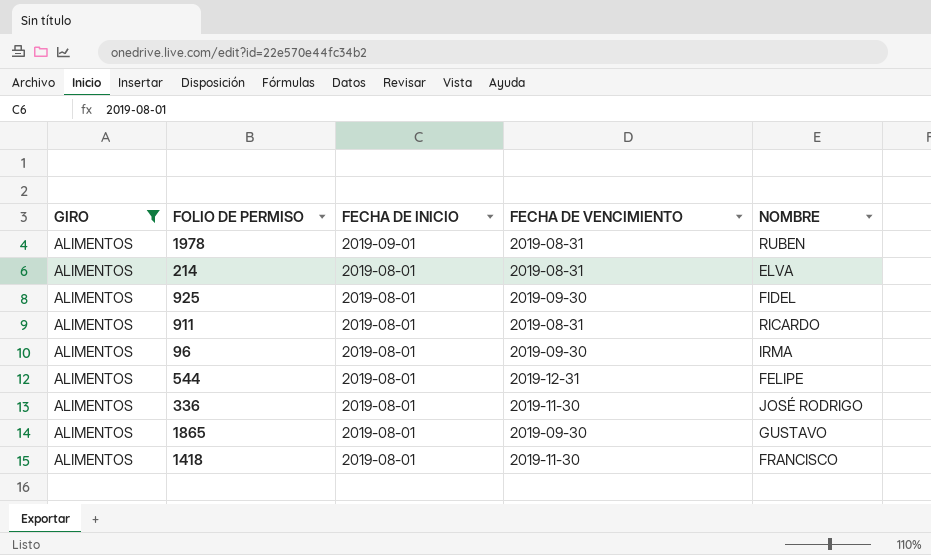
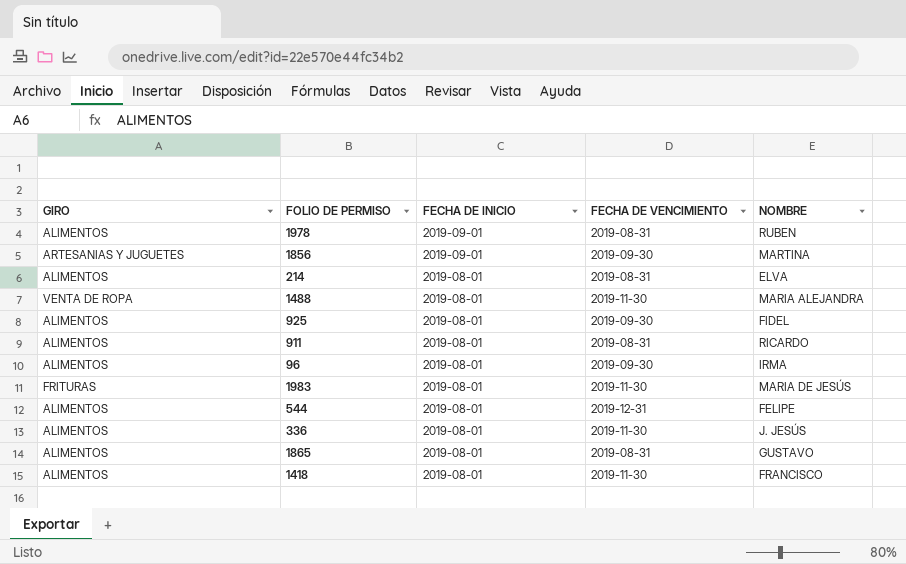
filter: GIRO = ALIMENTOS -> none
336 | NOMBRE: JOSÉ RODRIGO -> J. JESÚS
1865 | FECHA DE VENCIMIENTO: 2019-09-30 -> 2019-08-31

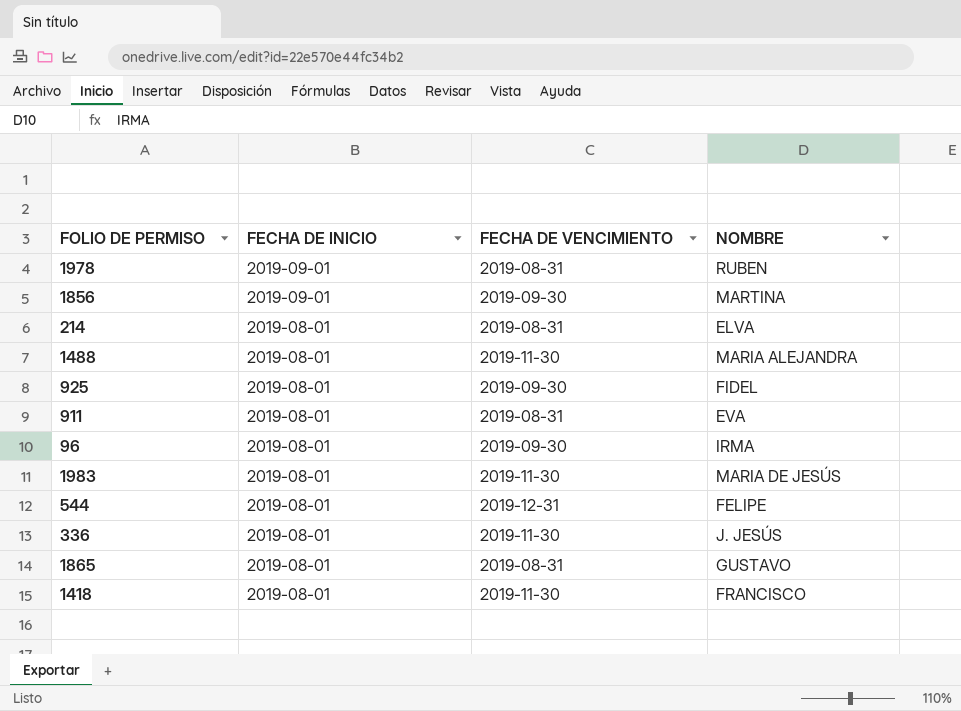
column GIRO | position: 1 -> none
911 | NOMBRE: RICARDO -> EVA

